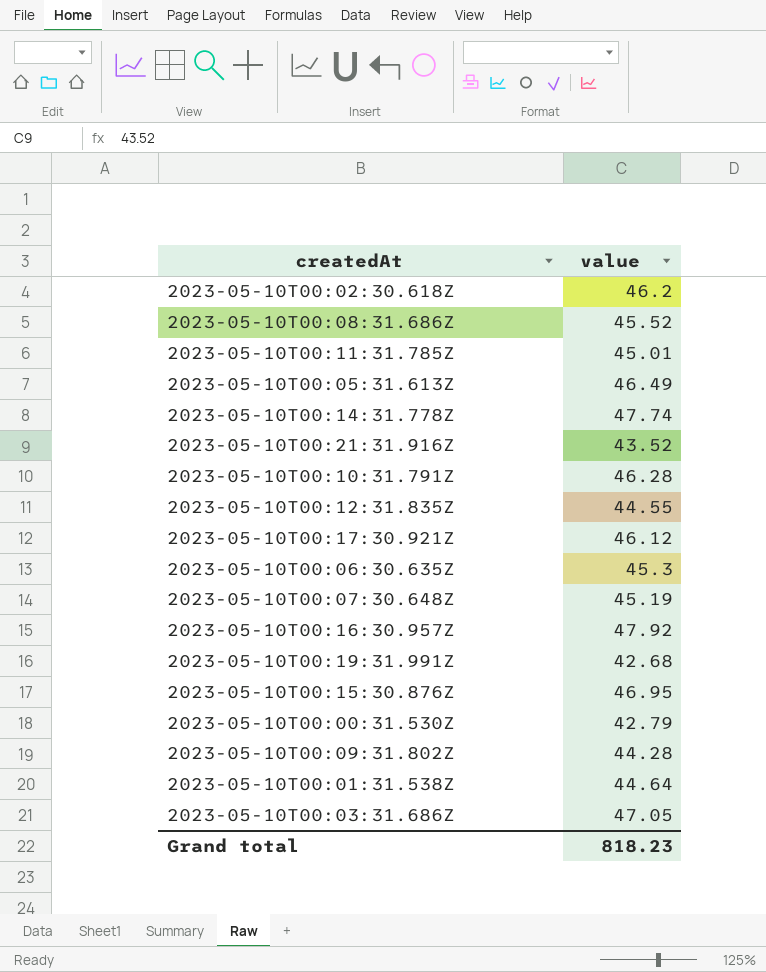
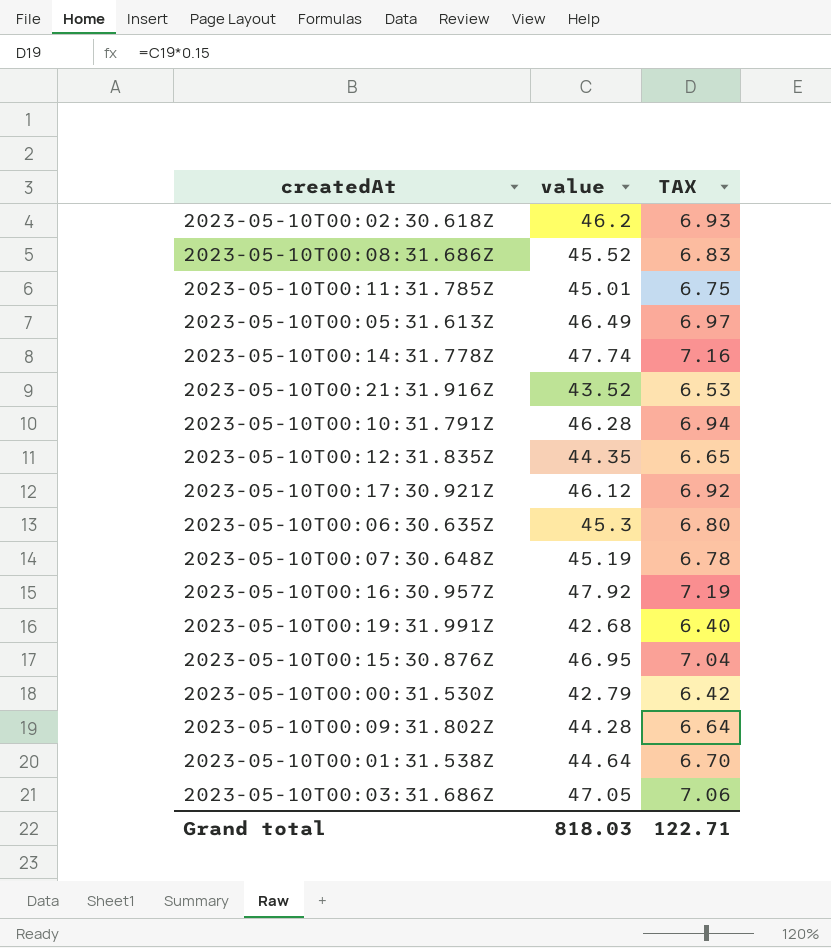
column TAX | formula: none -> [value] * 0.15
2023-05-10T00:12:31.835Z | value: 44.55 -> 44.35
Grand total | value: 818.23 -> 818.03

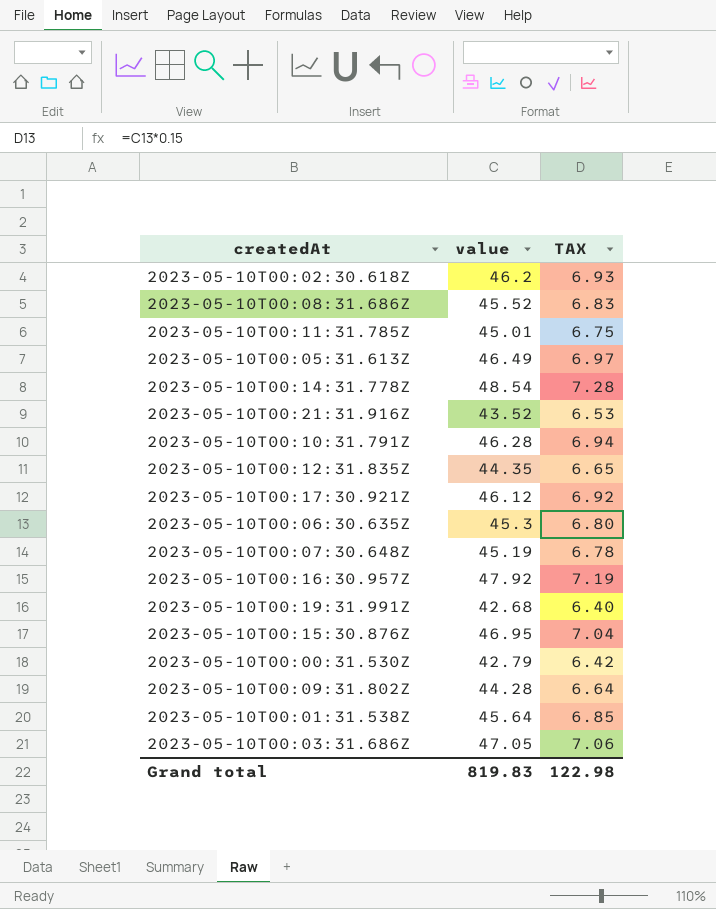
2023-05-10T00:14:31.778Z | value: 47.74 -> 48.54
2023-05-10T00:14:31.778Z | TAX: 7.16 -> 7.28
2023-05-10T00:01:31.538Z | value: 44.64 -> 45.64
2023-05-10T00:01:31.538Z | TAX: 6.70 -> 6.85
Grand total | value: 818.03 -> 819.83
Grand total | TAX: 122.71 -> 122.98

